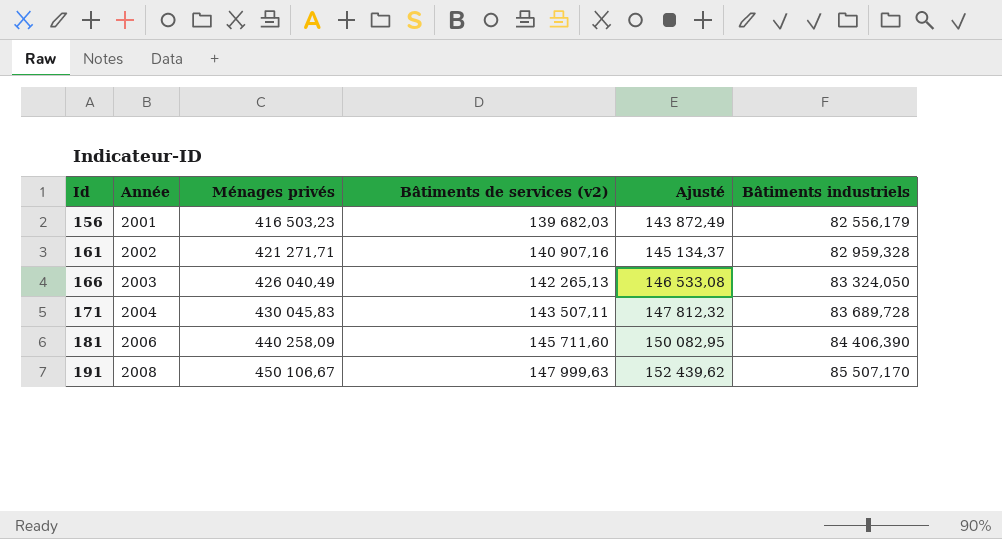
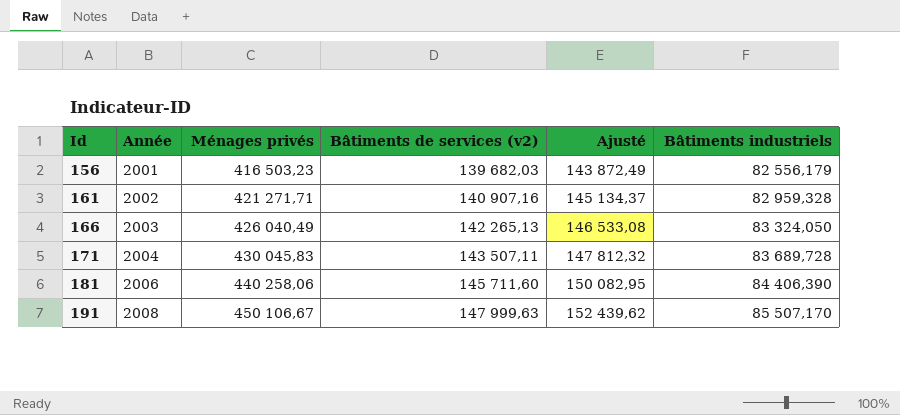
181 | Ménages privés: 440 258,09 -> 440 258,06

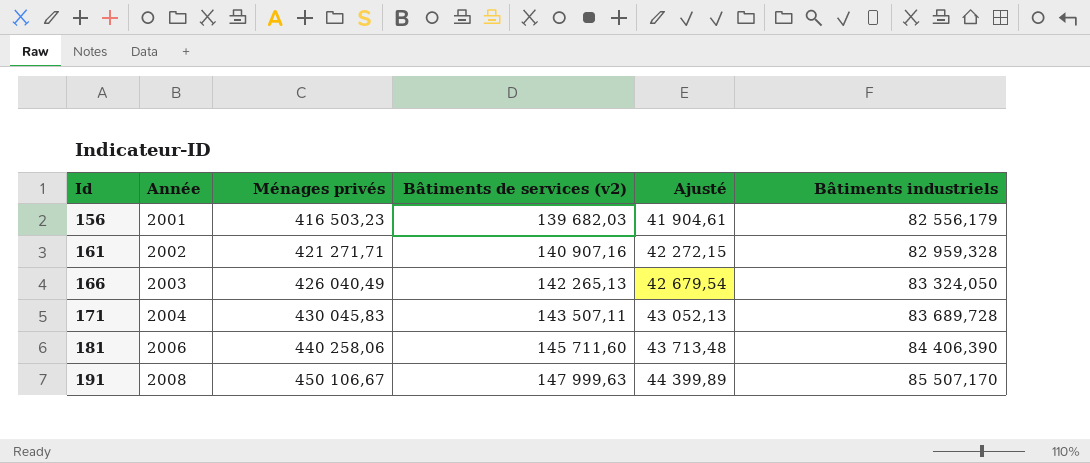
column Ajusté | formula: [Bâtiments de services (v2)] * 1,03 -> [Bâtiments de services (v2)] * 0,3

